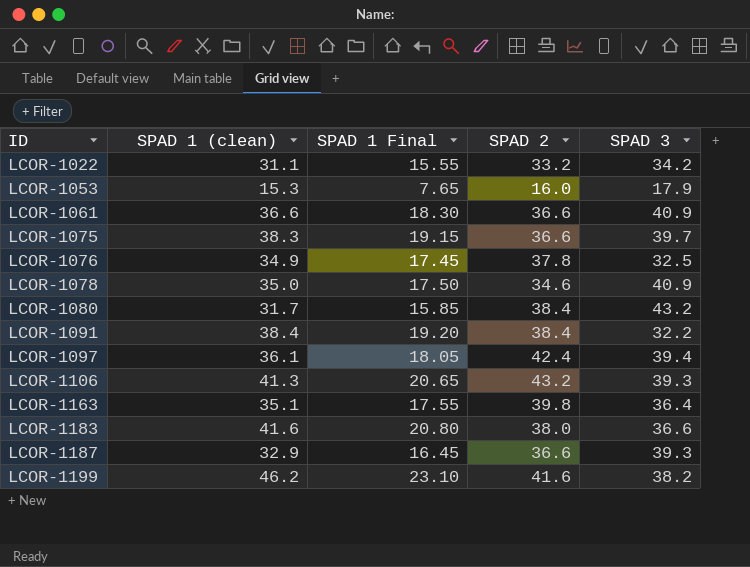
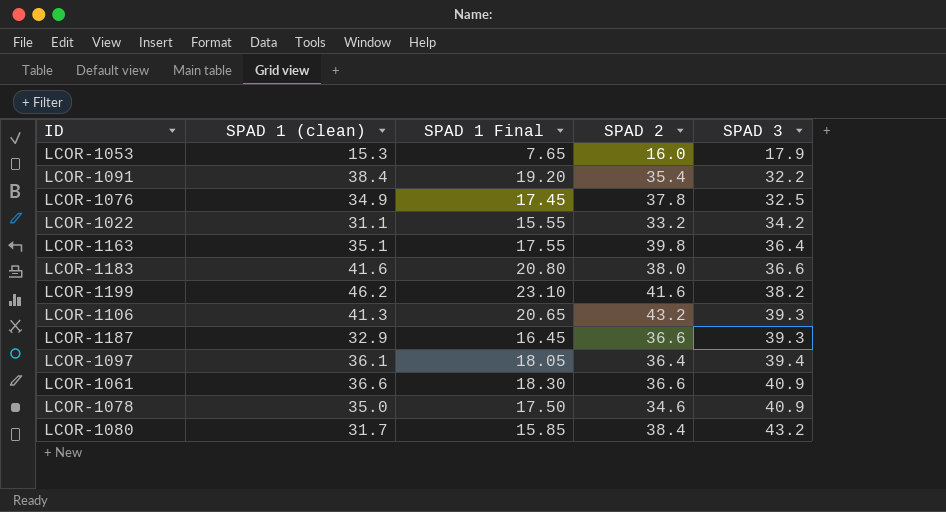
row order: ID ascending -> SPAD 3 ascending
row LCOR-1075: 38.3 | 19.15 | 36.6 | 39.7 -> none
LCOR-1091 | SPAD 2: 38.4 -> 35.4
LCOR-1097 | SPAD 2: 42.4 -> 36.4

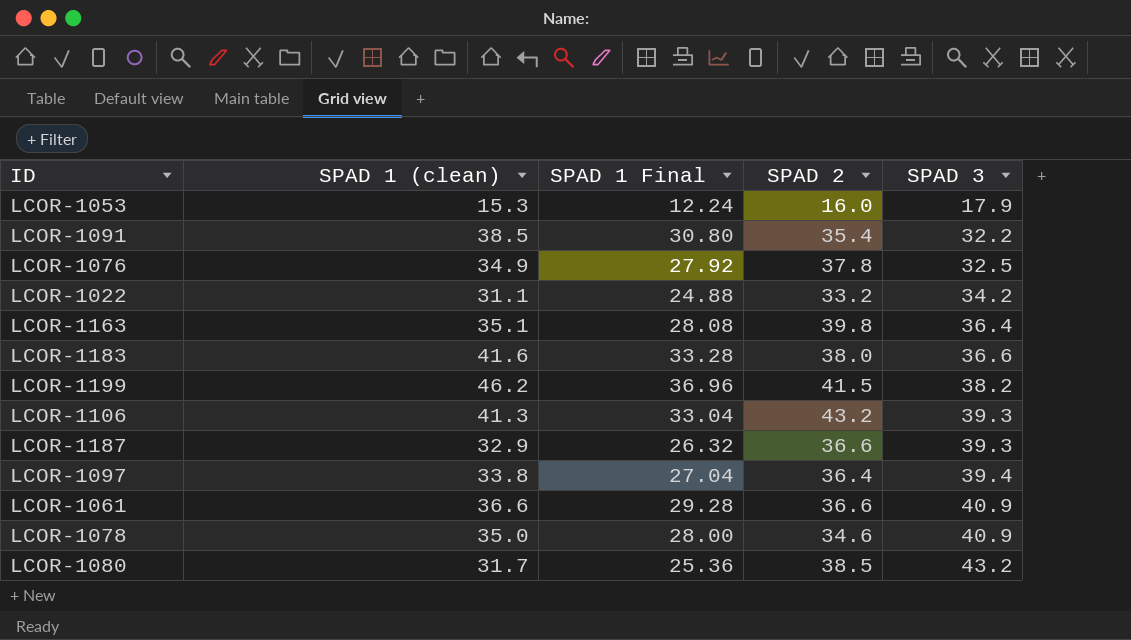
column SPAD 1 Final | formula: [SPAD 1 (clean)] * 0.5 -> [SPAD 1 (clean)] * 0.8
LCOR-1091 | SPAD 1 (clean): 38.4 -> 38.5
LCOR-1199 | SPAD 2: 41.6 -> 41.5
LCOR-1097 | SPAD 1 (clean): 36.1 -> 33.8
LCOR-1080 | SPAD 2: 38.4 -> 38.5

